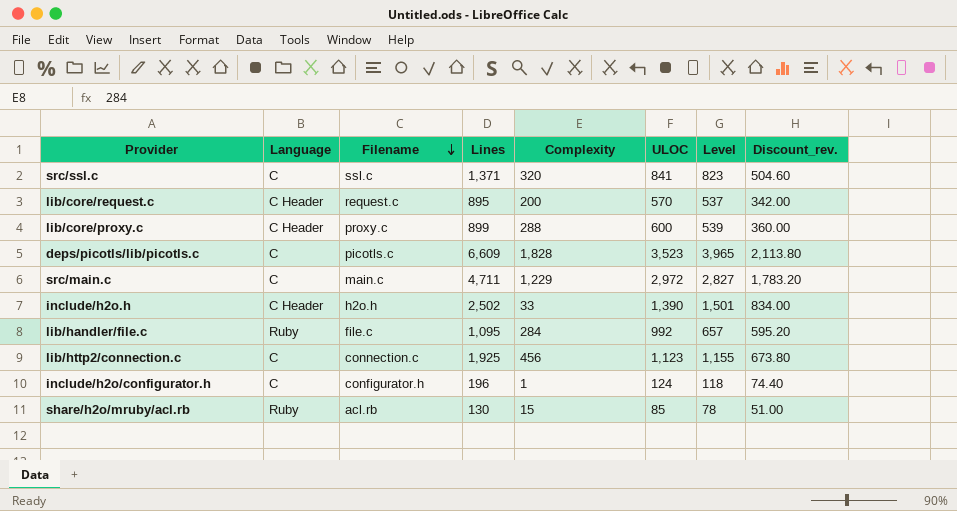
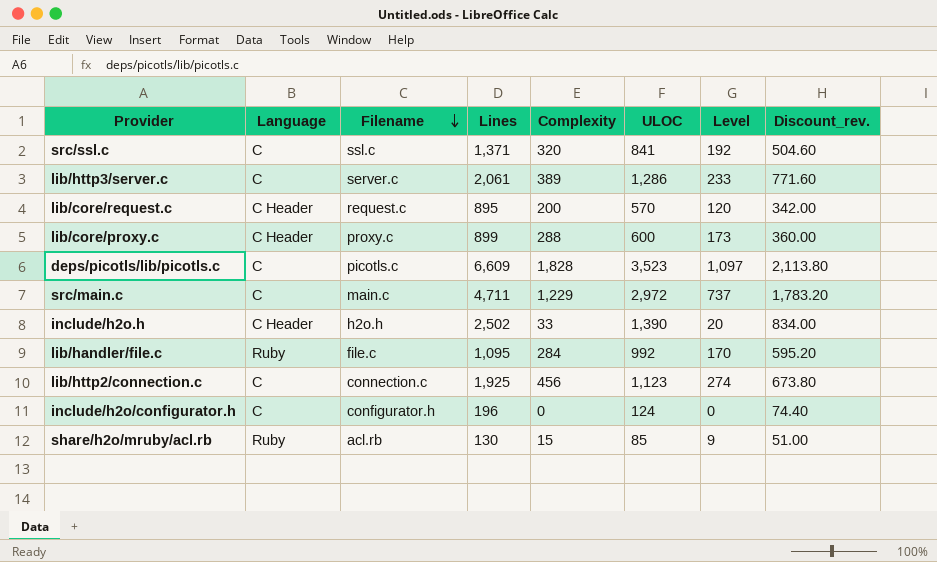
column Level | formula: [Lines] * 0.6 -> [Complexity] * 0.6
row lib/http3/server.c: none -> C | server.c | 2,061 | 389 | 1,286 | 233 | 771.60
include/h2o/configurator.h | Complexity: 1 -> 0

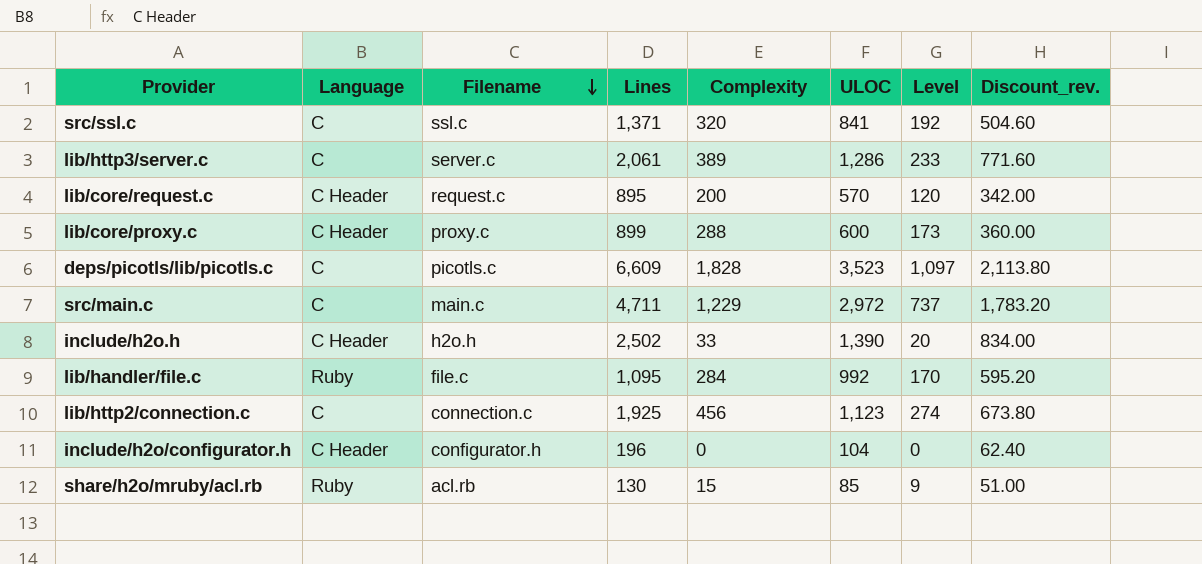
include/h2o/configurator.h | Language: C -> C Header
include/h2o/configurator.h | ULOC: 124 -> 104
include/h2o/configurator.h | Discount_rev.: 74.40 -> 62.40

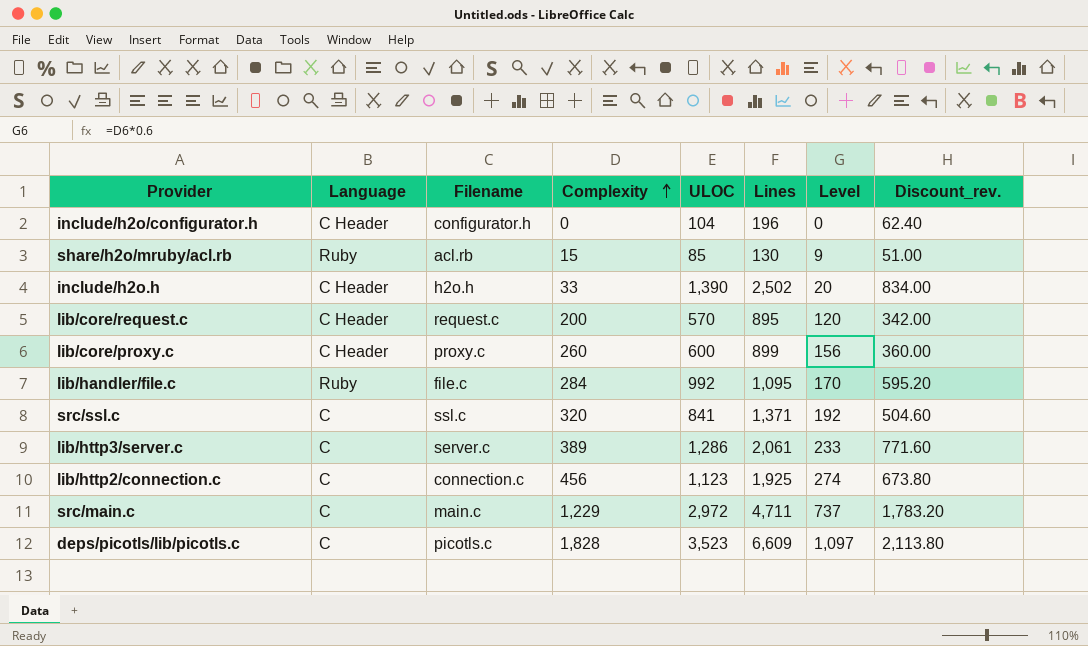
row order: Filename descending -> Complexity ascending
column Lines | position: 4 -> 6
lib/core/proxy.c | Complexity: 288 -> 260
lib/core/proxy.c | Level: 173 -> 156

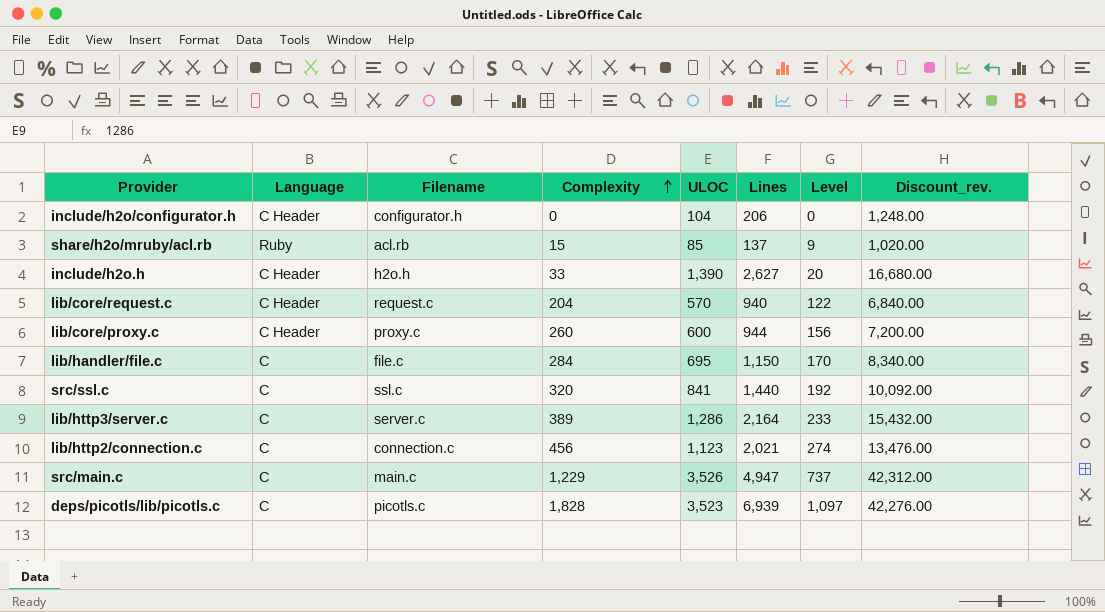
column Discount_rev. | formula: [ULOC] * 0.6 -> [ULOC] * 12
include/h2o/configurator.h | Lines: 196 -> 206
share/h2o/mruby/acl.rb | Lines: 130 -> 137
include/h2o.h | Lines: 2,502 -> 2,627
lib/core/request.c | Complexity: 200 -> 204
lib/core/request.c | Lines: 895 -> 940
lib/core/request.c | Level: 120 -> 122
lib/core/proxy.c | Lines: 899 -> 944
lib/handler/file.c | Language: Ruby -> C
lib/handler/file.c | ULOC: 992 -> 695
lib/handler/file.c | Lines: 1,095 -> 1,150
src/ssl.c | Lines: 1,371 -> 1,440
lib/http3/server.c | Lines: 2,061 -> 2,164
lib/http2/connection.c | Lines: 1,925 -> 2,021
src/main.c | ULOC: 2,972 -> 3,526
src/main.c | Lines: 4,711 -> 4,947
deps/picotls/lib/picotls.c | Lines: 6,609 -> 6,939

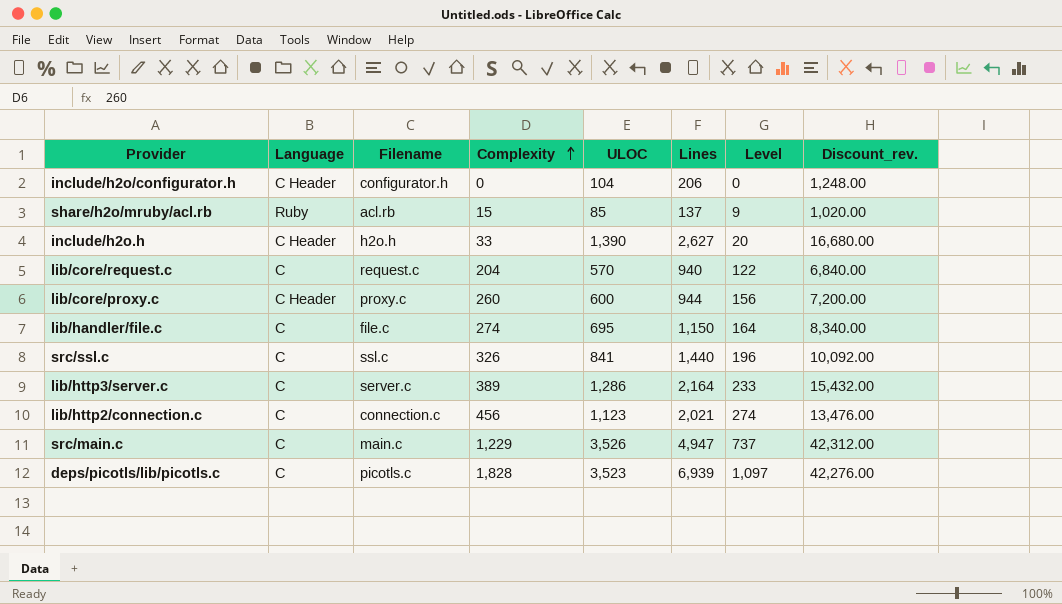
lib/core/request.c | Language: C Header -> C
lib/handler/file.c | Complexity: 284 -> 274
lib/handler/file.c | Level: 170 -> 164
src/ssl.c | Complexity: 320 -> 326
src/ssl.c | Level: 192 -> 196

